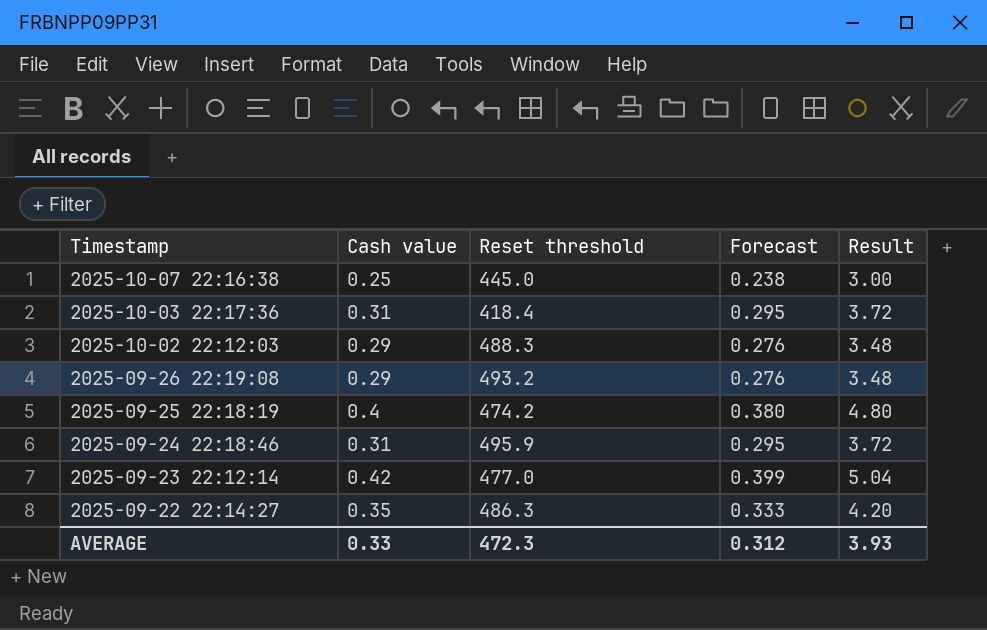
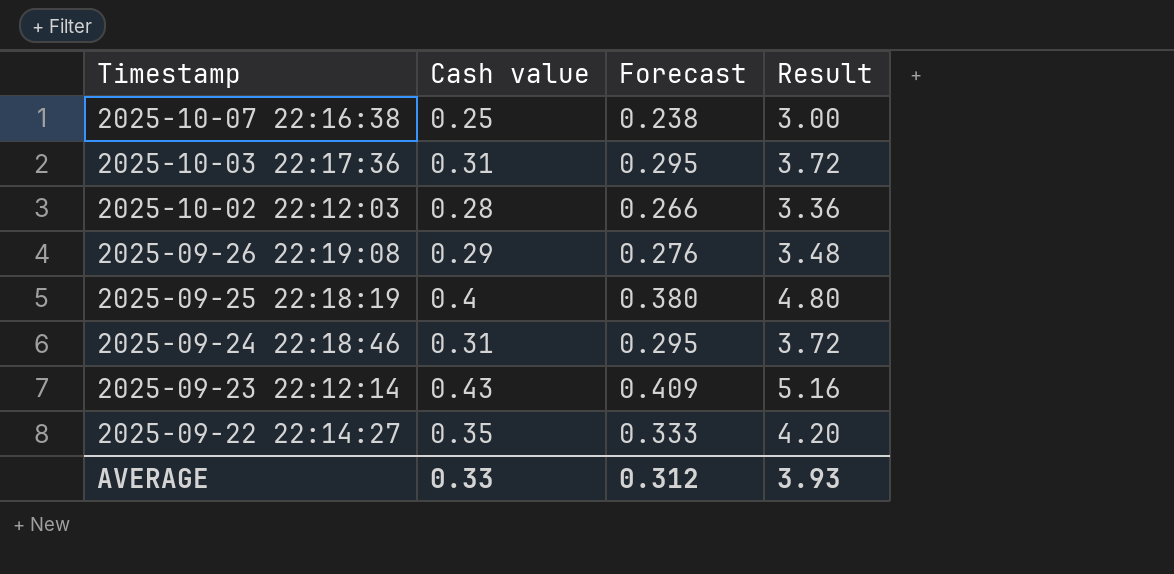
column Reset threshold | position: 3 -> none
2025-10-02 22:12:03 | Cash value: 0.29 -> 0.28
2025-10-02 22:12:03 | Forecast: 0.276 -> 0.266
2025-10-02 22:12:03 | Result: 3.48 -> 3.36
2025-09-23 22:12:14 | Cash value: 0.42 -> 0.43
2025-09-23 22:12:14 | Forecast: 0.399 -> 0.409
2025-09-23 22:12:14 | Result: 5.04 -> 5.16

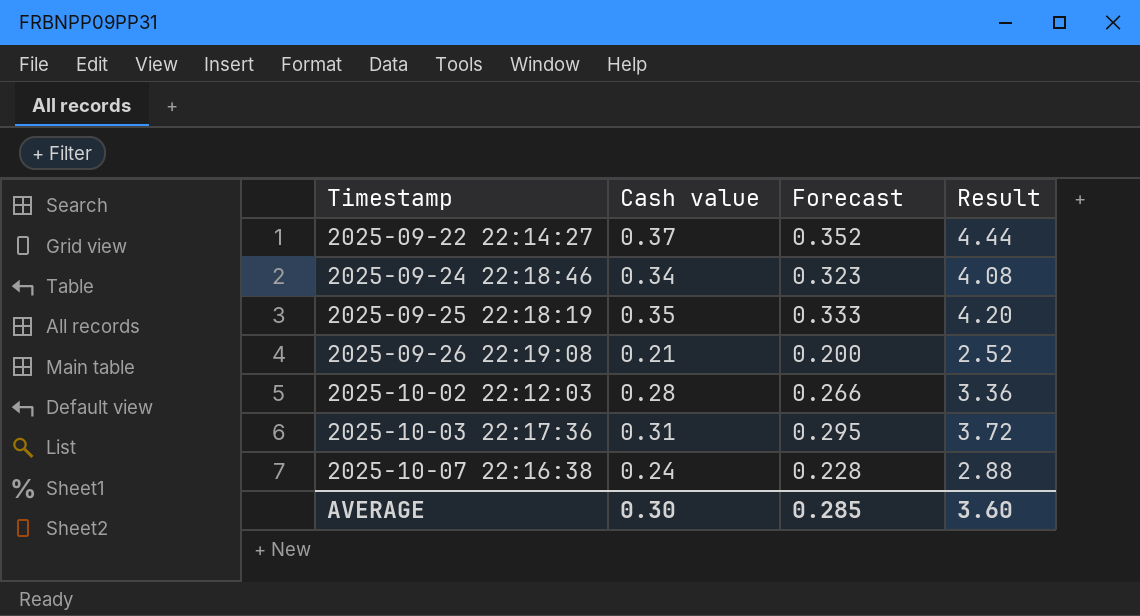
row order: Timestamp descending -> Timestamp ascending
row 2025-09-23 22:12:14: 0.43 | 0.409 | 5.16 -> none
2025-09-22 22:14:27 | Cash value: 0.35 -> 0.37
2025-09-22 22:14:27 | Forecast: 0.333 -> 0.352
2025-09-22 22:14:27 | Result: 4.20 -> 4.44
2025-09-24 22:18:46 | Cash value: 0.31 -> 0.34
2025-09-24 22:18:46 | Forecast: 0.295 -> 0.323
2025-09-24 22:18:46 | Result: 3.72 -> 4.08
2025-09-25 22:18:19 | Cash value: 0.4 -> 0.35
2025-09-25 22:18:19 | Forecast: 0.380 -> 0.333
2025-09-25 22:18:19 | Result: 4.80 -> 4.20
2025-09-26 22:19:08 | Cash value: 0.29 -> 0.21
2025-09-26 22:19:08 | Forecast: 0.276 -> 0.200
2025-09-26 22:19:08 | Result: 3.48 -> 2.52
2025-10-07 22:16:38 | Cash value: 0.25 -> 0.24
2025-10-07 22:16:38 | Forecast: 0.238 -> 0.228
2025-10-07 22:16:38 | Result: 3.00 -> 2.88
AVERAGE | Cash value: 0.33 -> 0.30
AVERAGE | Forecast: 0.312 -> 0.285
AVERAGE | Result: 3.93 -> 3.60

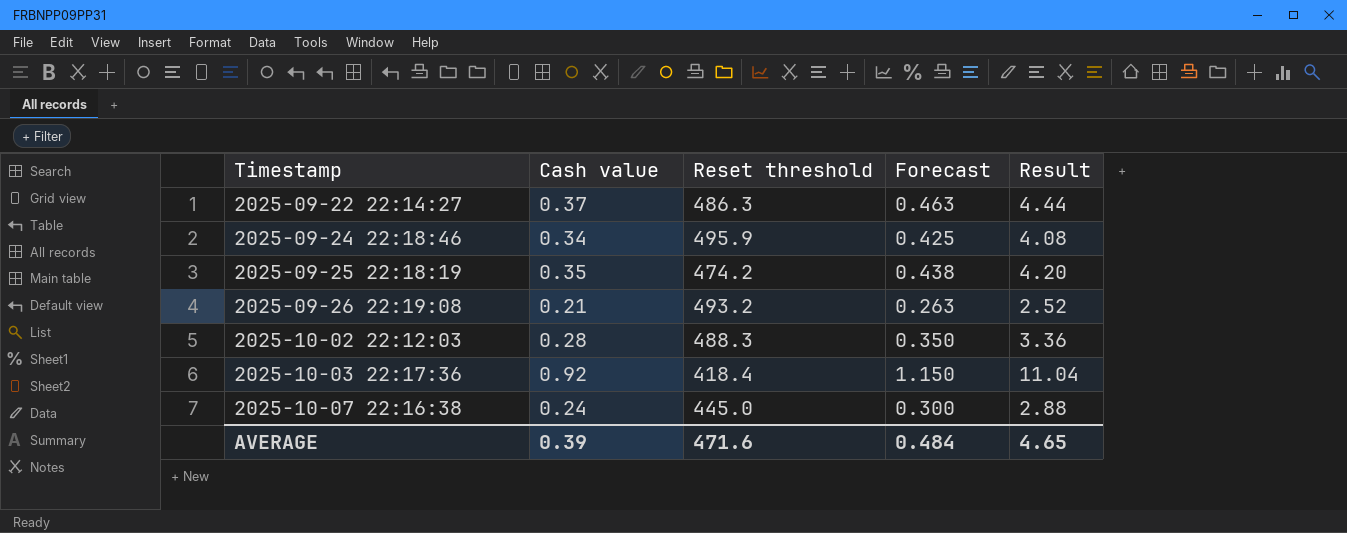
column Reset threshold | position: none -> 3
column Forecast | formula: [Cash value] * 0.95 -> [Cash value] * 1.25
2025-10-03 22:17:36 | Cash value: 0.31 -> 0.92
2025-10-03 22:17:36 | Result: 3.72 -> 11.04
AVERAGE | Cash value: 0.30 -> 0.39
AVERAGE | Forecast: 0.285 -> 0.484
AVERAGE | Result: 3.60 -> 4.65

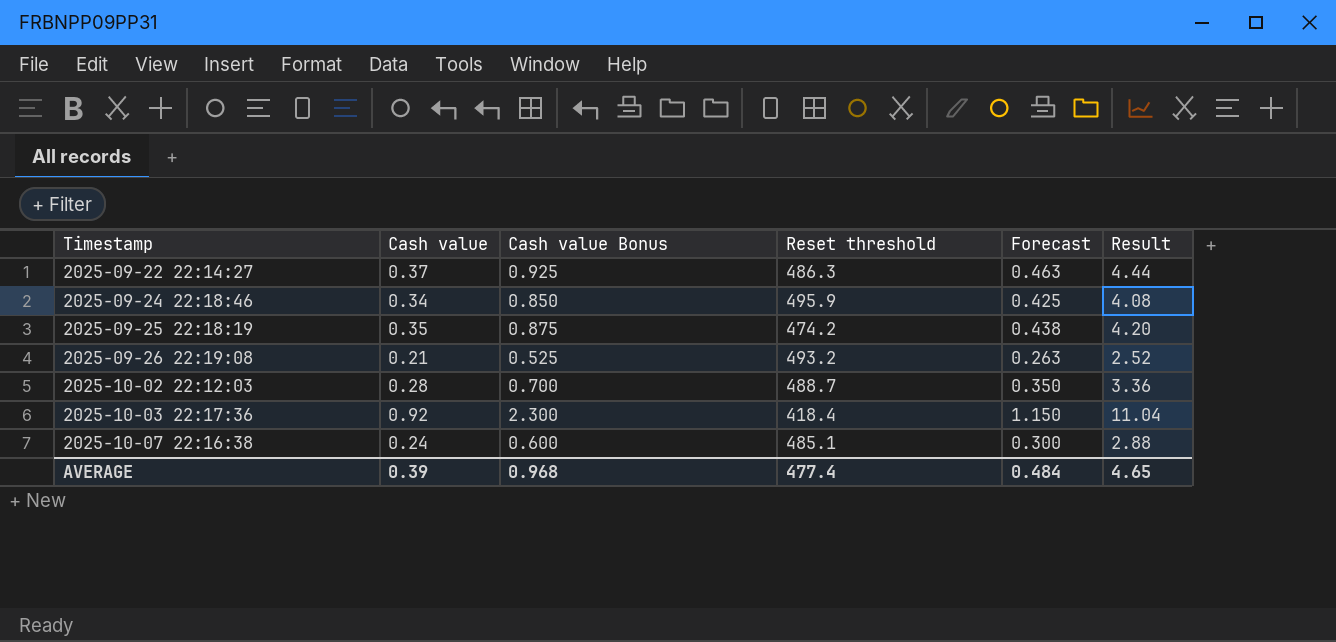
column Cash value Bonus | formula: none -> [Cash value] * 2.5
2025-10-02 22:12:03 | Reset threshold: 488.3 -> 488.7
2025-10-07 22:16:38 | Reset threshold: 445.0 -> 485.1
AVERAGE | Reset threshold: 471.6 -> 477.4

